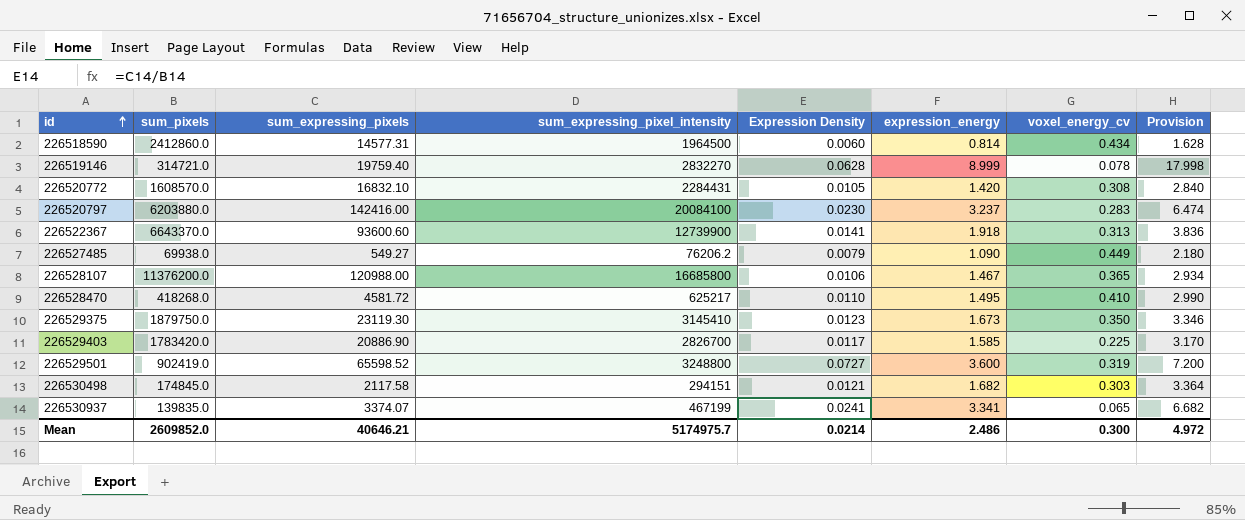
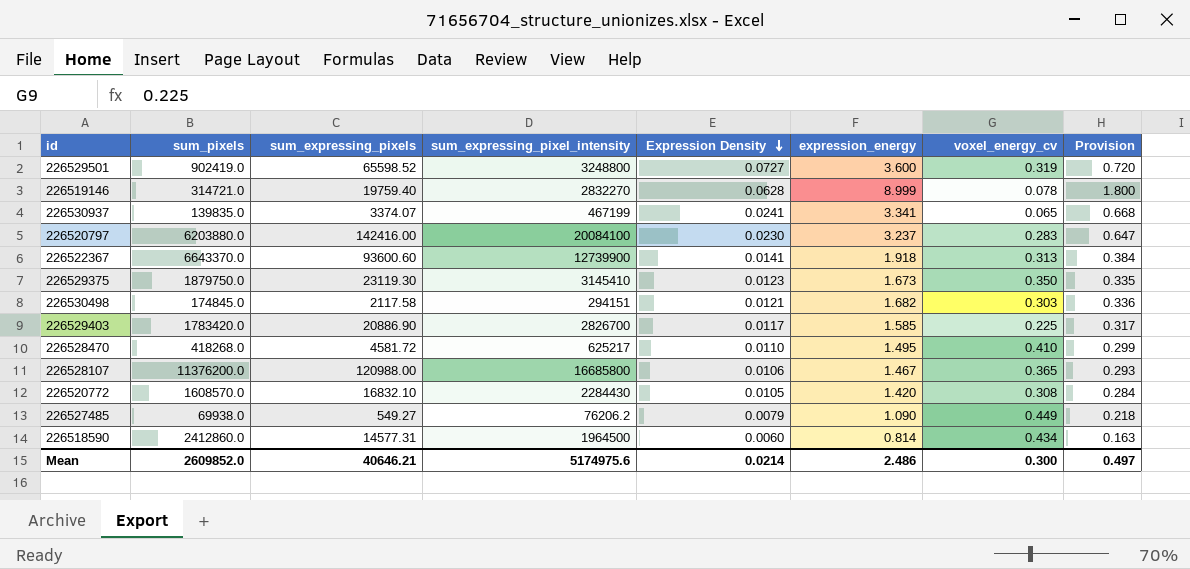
row order: id ascending -> Expression Density descending
column Provision | formula: [expression_energy] * 2 -> [expression_energy] * 0.2
226520772 | sum_expressing_pixel_intensity: 2284431 -> 2284430
Mean | sum_expressing_pixel_intensity: 5174975.7 -> 5174975.6
Mean | Provision: 4.972 -> 0.497

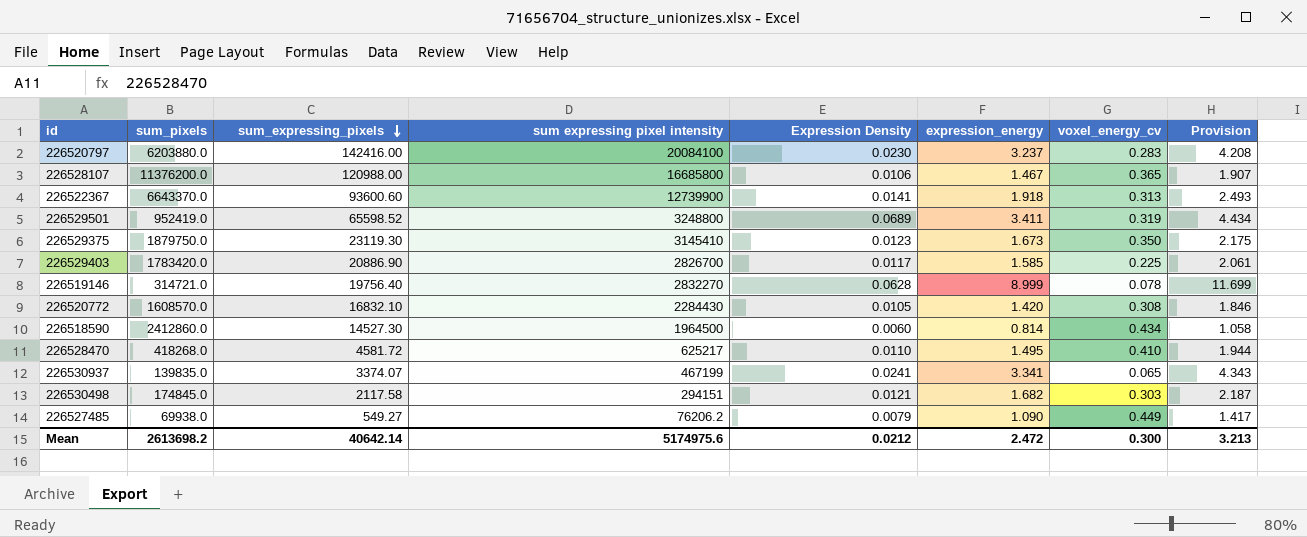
row order: Expression Density descending -> sum_expressing_pixels descending
column name: sum_expressing_pixel_intensity -> sum expressing pixel intensity
column Provision | formula: [expression_energy] * 0.2 -> [expression_energy] * 1.3
226529501 | sum_pixels: 902419.0 -> 952419.0
226529501 | Expression Density: 0.0727 -> 0.0689
226529501 | expression_energy: 3.600 -> 3.411
226519146 | sum_expressing_pixels: 19759.40 -> 19756.40
226518590 | sum_expressing_pixels: 14577.31 -> 14527.30
Mean | sum_pixels: 2609852.0 -> 2613698.2
Mean | sum_expressing_pixels: 40646.21 -> 40642.14
Mean | Expression Density: 0.0214 -> 0.0212
Mean | expression_energy: 2.486 -> 2.472
Mean | Provision: 0.497 -> 3.213

